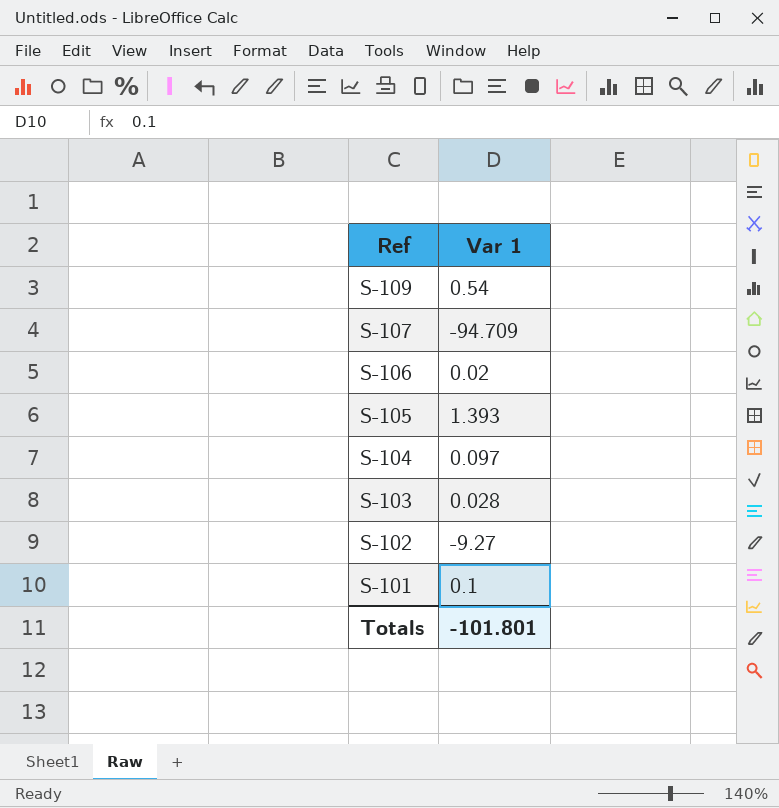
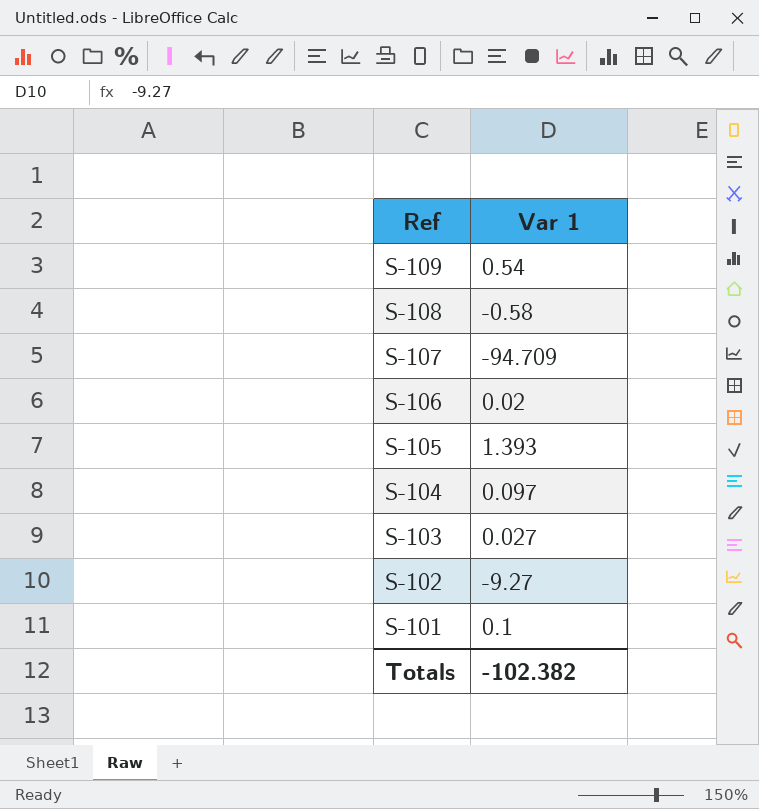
row S-108: none -> -0.58
S-103 | Var 1: 0.028 -> 0.027
Totals | Var 1: -101.801 -> -102.382

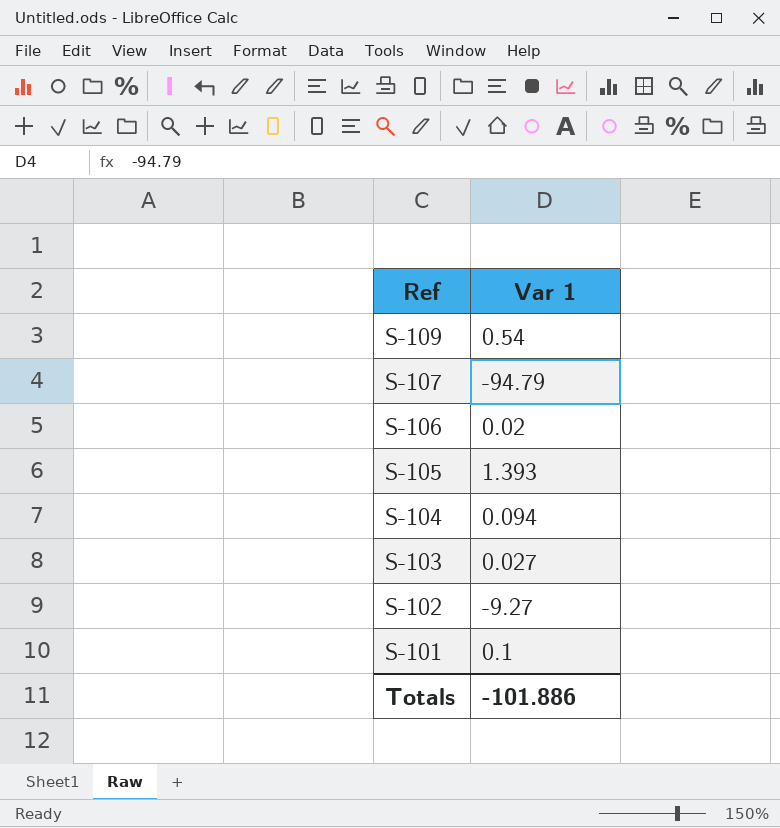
row S-108: -0.58 -> none
S-107 | Var 1: -94.709 -> -94.79
S-104 | Var 1: 0.097 -> 0.094
Totals | Var 1: -102.382 -> -101.886

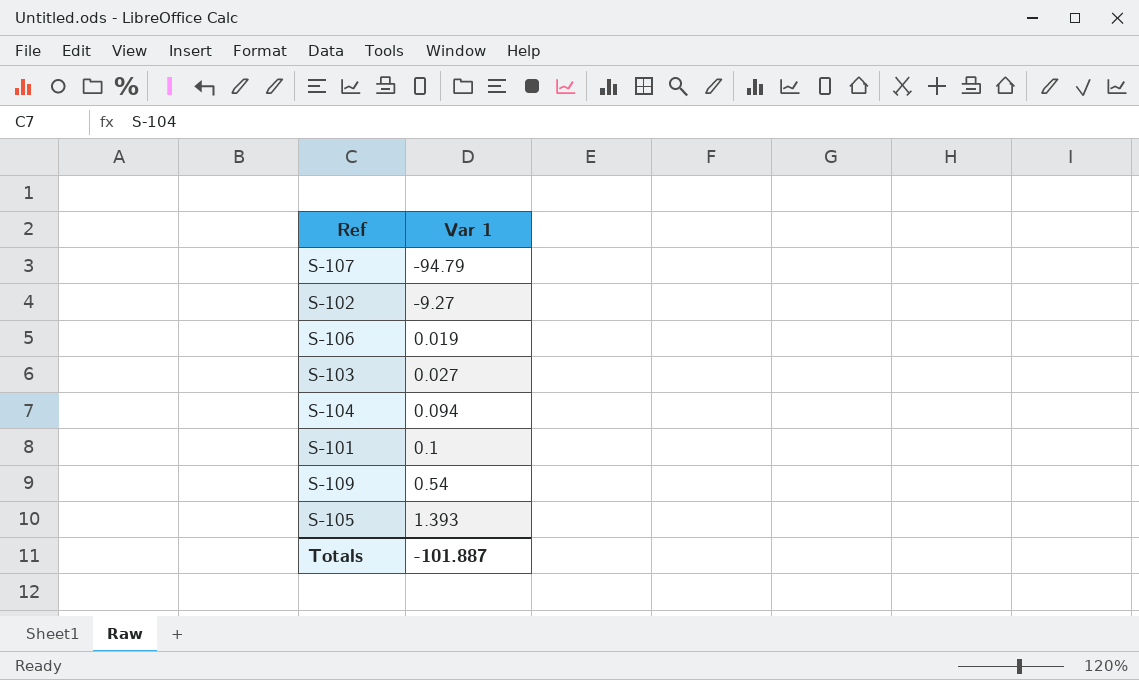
row order: Ref descending -> Var 1 ascending
S-106 | Var 1: 0.02 -> 0.019
Totals | Var 1: -101.886 -> -101.887

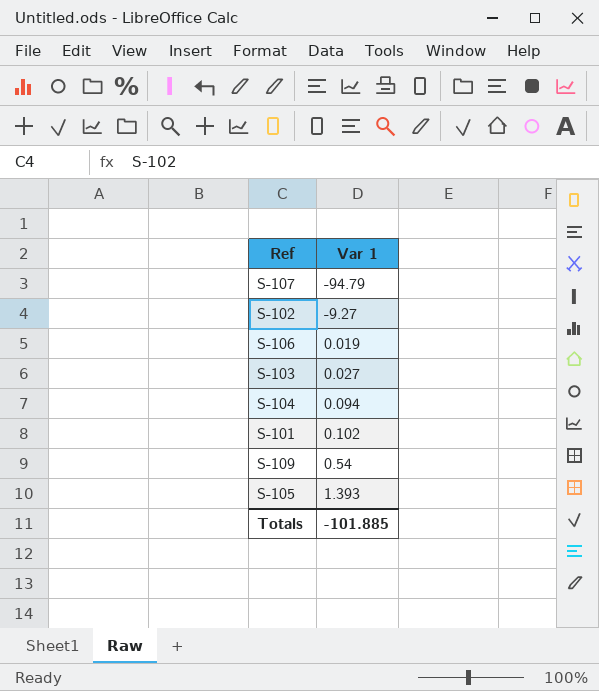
S-101 | Var 1: 0.1 -> 0.102
Totals | Var 1: -101.887 -> -101.885

